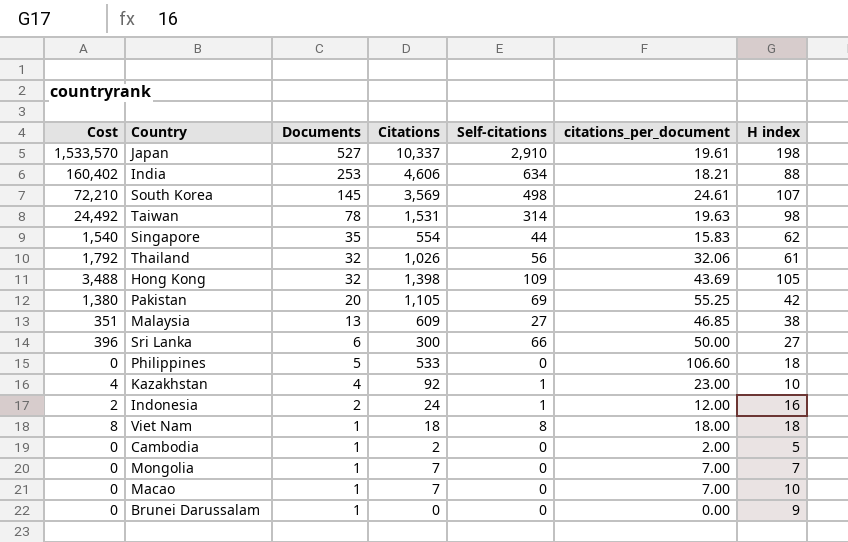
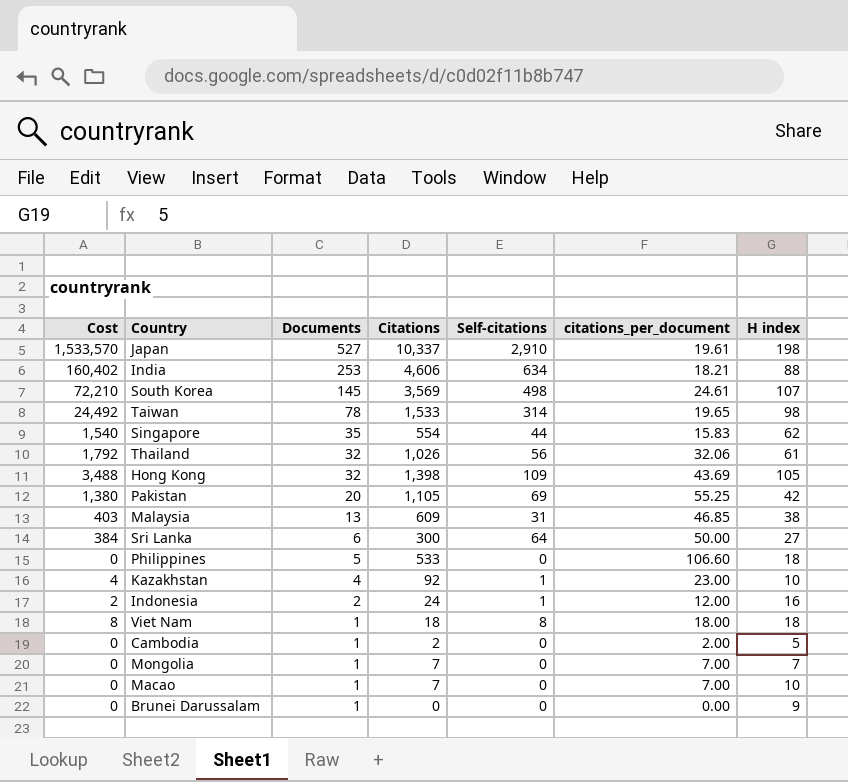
Taiwan | Citations: 1,531 -> 1,533
Taiwan | citations_per_document: 19.63 -> 19.65
Malaysia | Cost: 351 -> 403
Malaysia | Self-citations: 27 -> 31
Sri Lanka | Cost: 396 -> 384
Sri Lanka | Self-citations: 66 -> 64

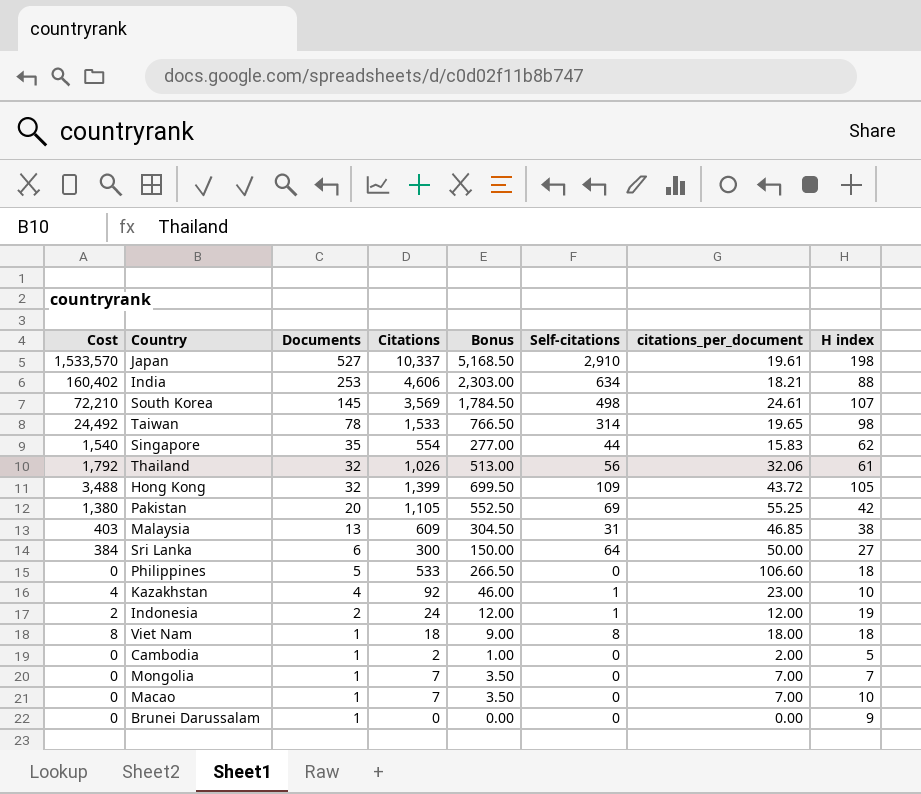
column Bonus | formula: none -> [Citations] * 0.5
Hong Kong | Citations: 1,398 -> 1,399
Hong Kong | citations_per_document: 43.69 -> 43.72
Indonesia | H index: 16 -> 19

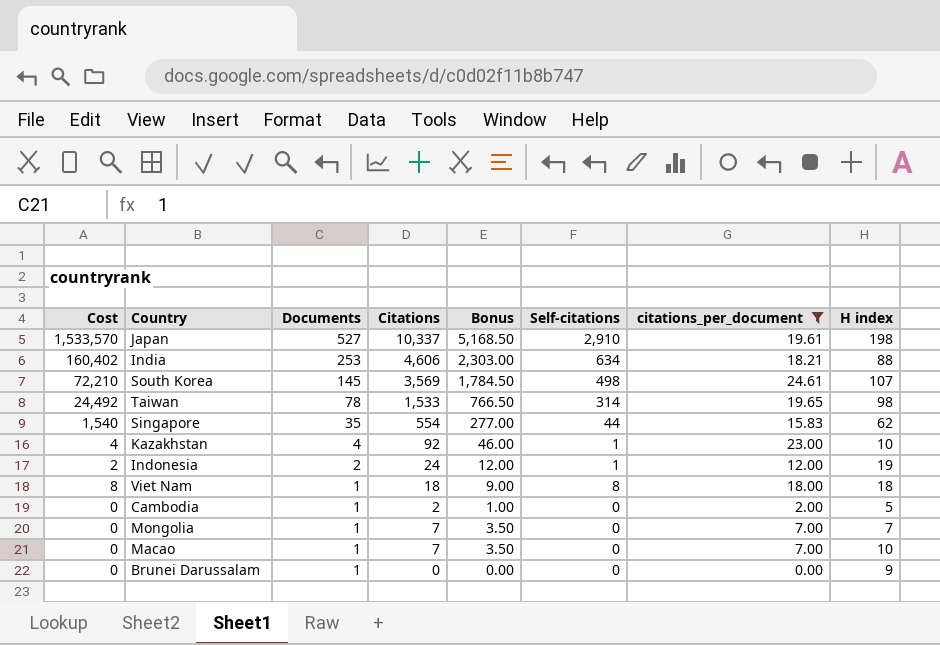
filter: none -> citations_per_document <= 24.61

